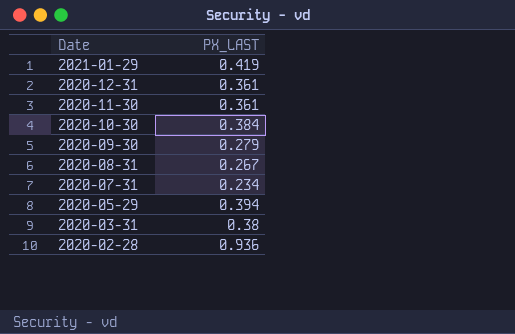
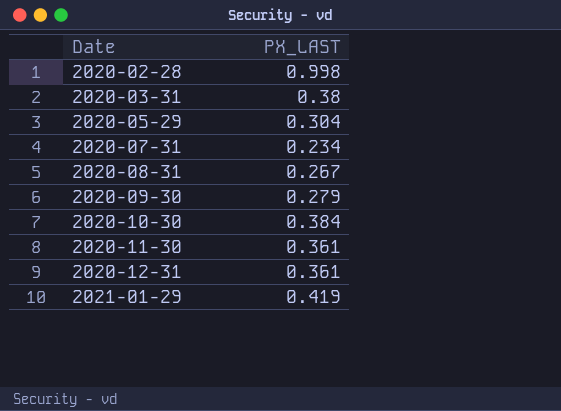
row order: Date descending -> Date ascending
2020-02-28 | PX_LAST: 0.936 -> 0.998
2020-05-29 | PX_LAST: 0.394 -> 0.304

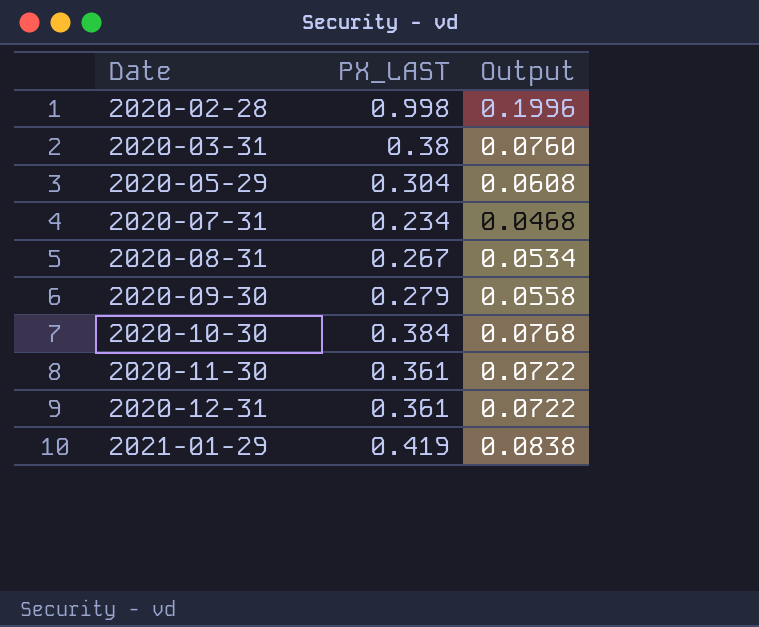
column Output | formula: none -> [PX_LAST] * 0.2

